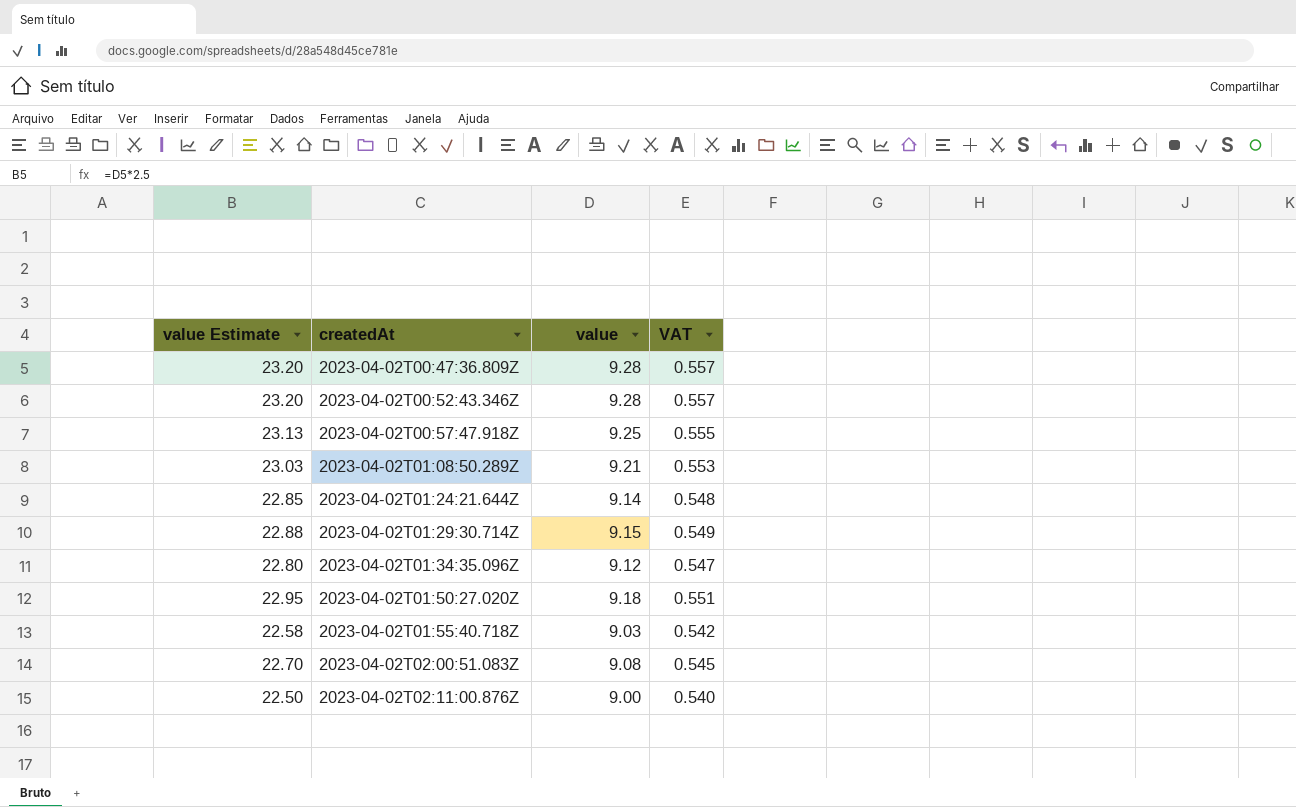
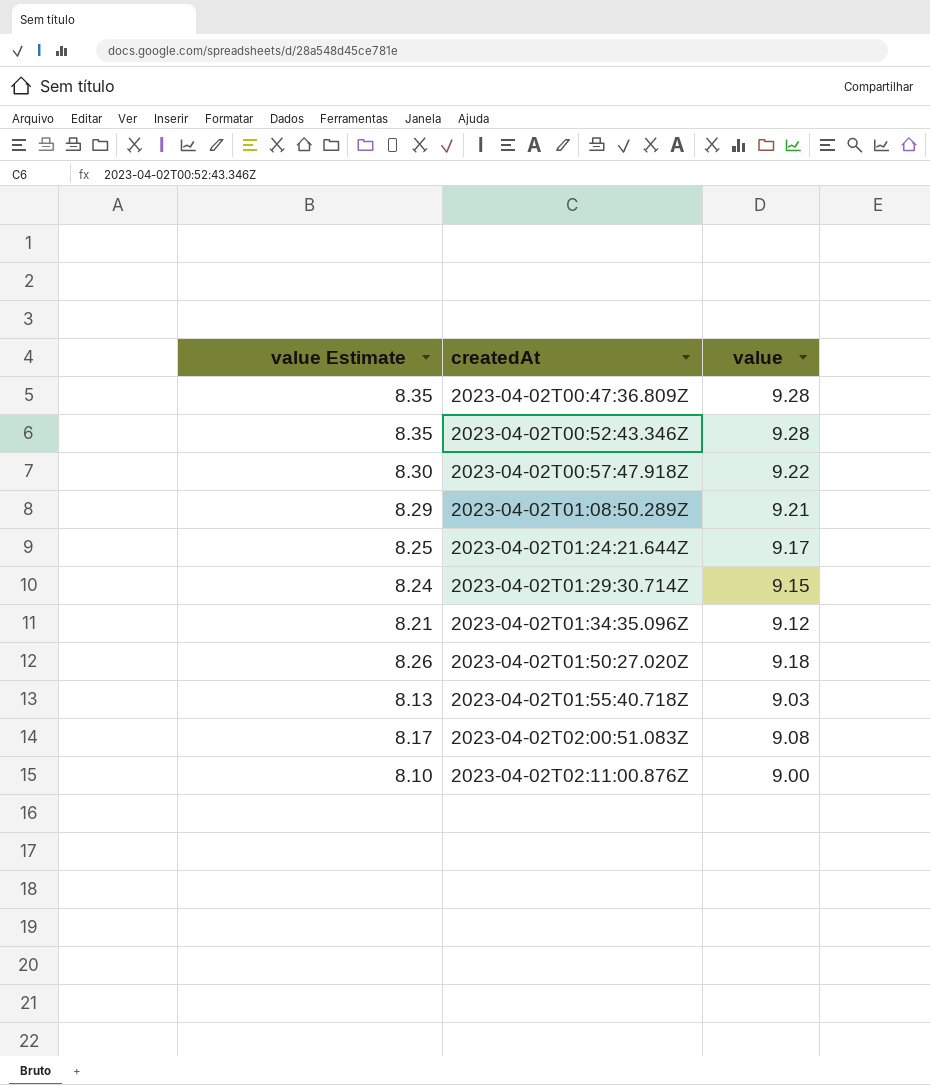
column VAT | formula: [value] * 0.06 -> none
column value Estimate | formula: [value] * 2.5 -> [value] * 0.9
2023-04-02T00:57:47.918Z | value: 9.25 -> 9.22
2023-04-02T01:24:21.644Z | value: 9.14 -> 9.17

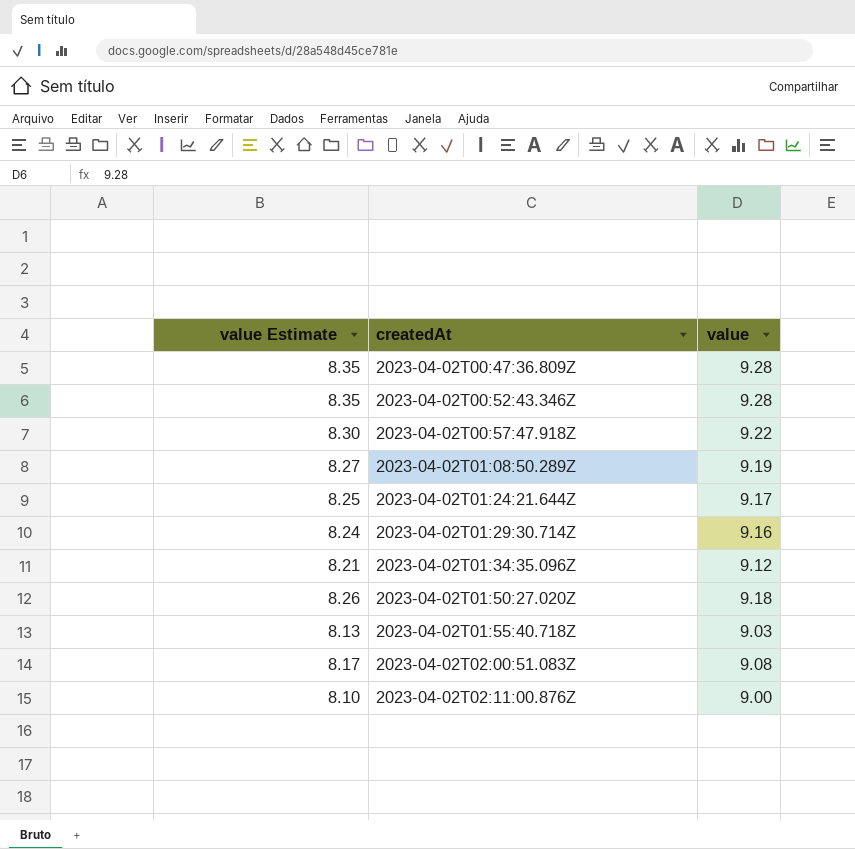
2023-04-02T01:08:50.289Z | value Estimate: 8.29 -> 8.27
2023-04-02T01:08:50.289Z | value: 9.21 -> 9.19
2023-04-02T01:29:30.714Z | value: 9.15 -> 9.16

